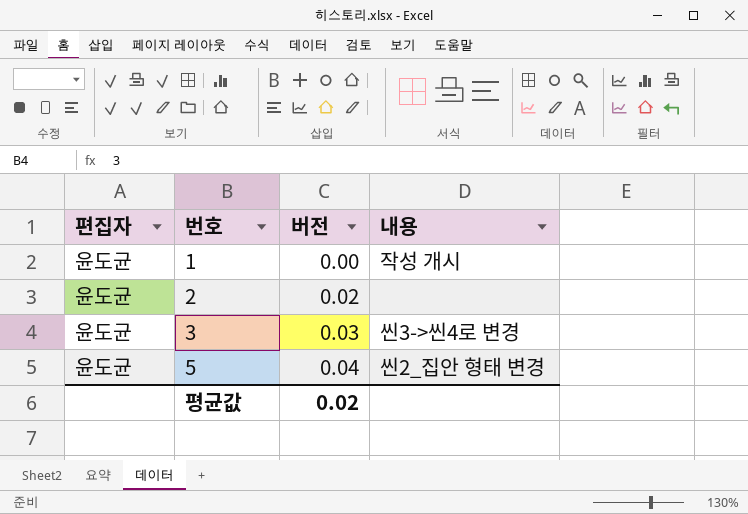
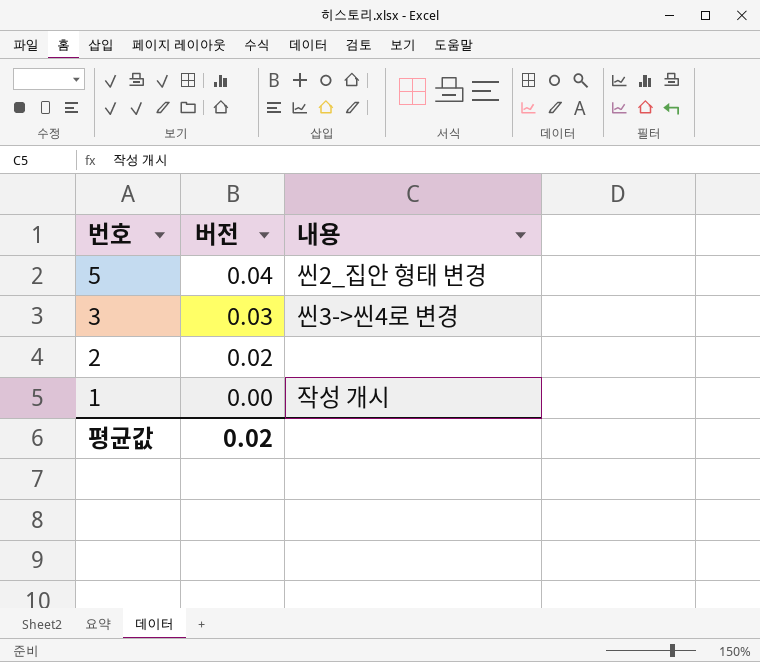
row order: 번호 ascending -> 번호 descending
column 편집자 | position: 1 -> none

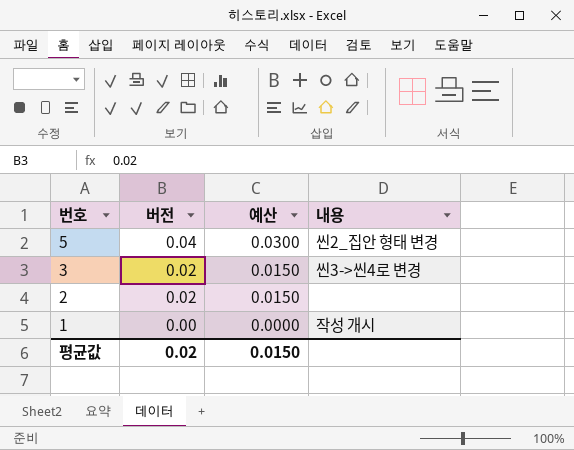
column 예산 | formula: none -> [버전] * 0.75
3 | 버전: 0.03 -> 0.02

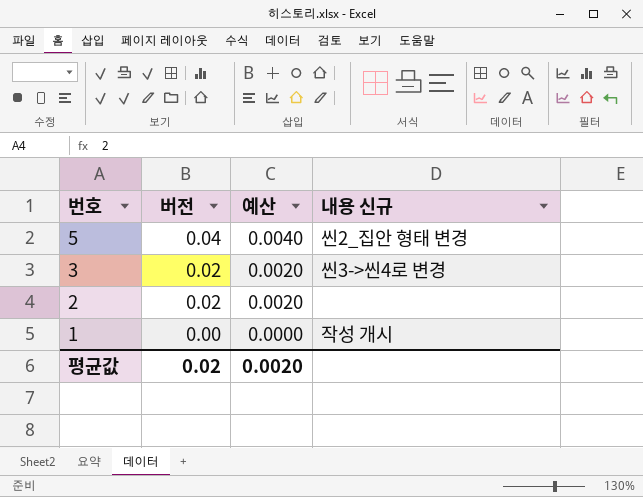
column 예산 | formula: [버전] * 0.75 -> [버전] * 0.1
column name: 내용 -> 내용 신규
평균값 | 예산: 0.0150 -> 0.0020

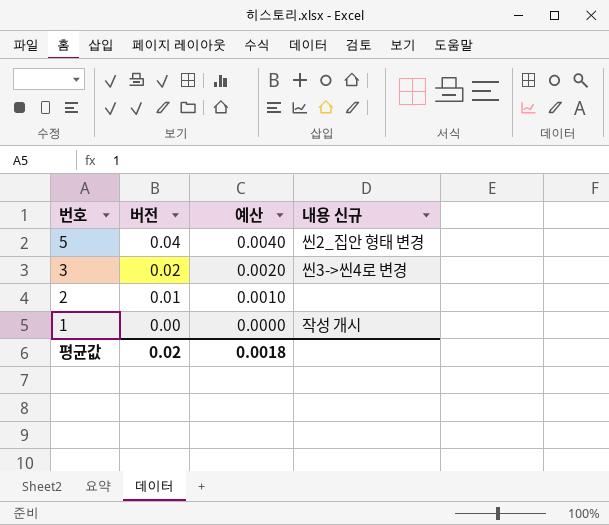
2 | 버전: 0.02 -> 0.01
2 | 예산: 0.0020 -> 0.0010
평균값 | 예산: 0.0020 -> 0.0018

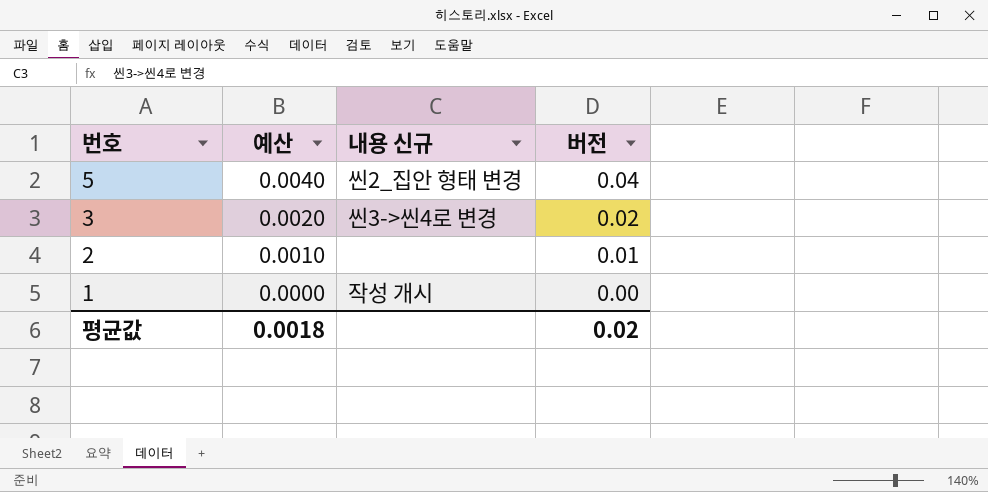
column 버전 | position: 2 -> 4

